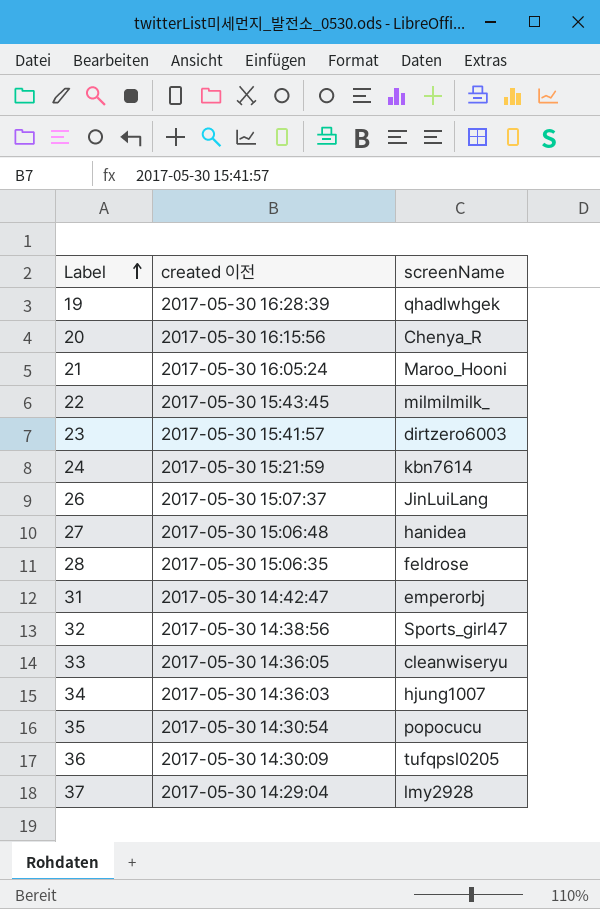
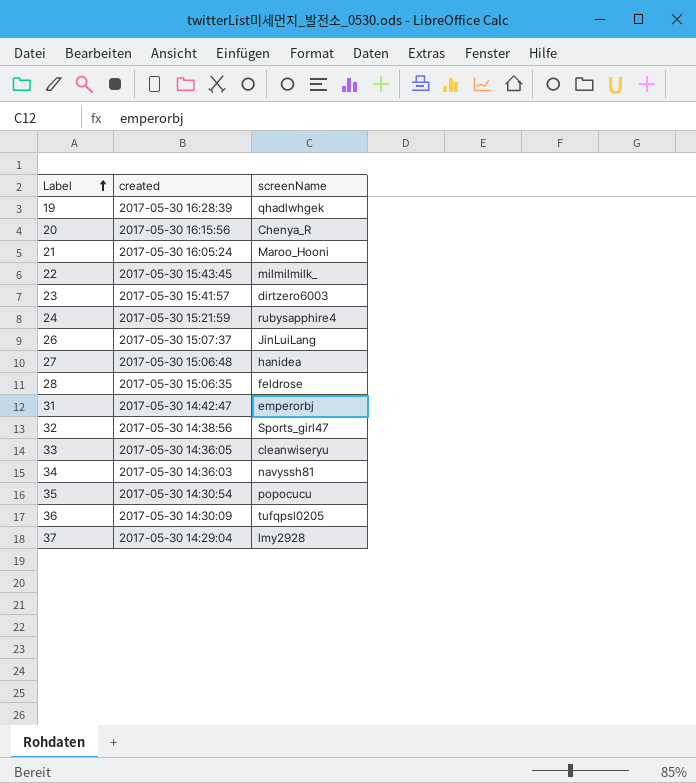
column name: created 이전 -> created
24 | screenName: kbn7614 -> rubysapphire4
34 | screenName: hjung1007 -> navyssh81

